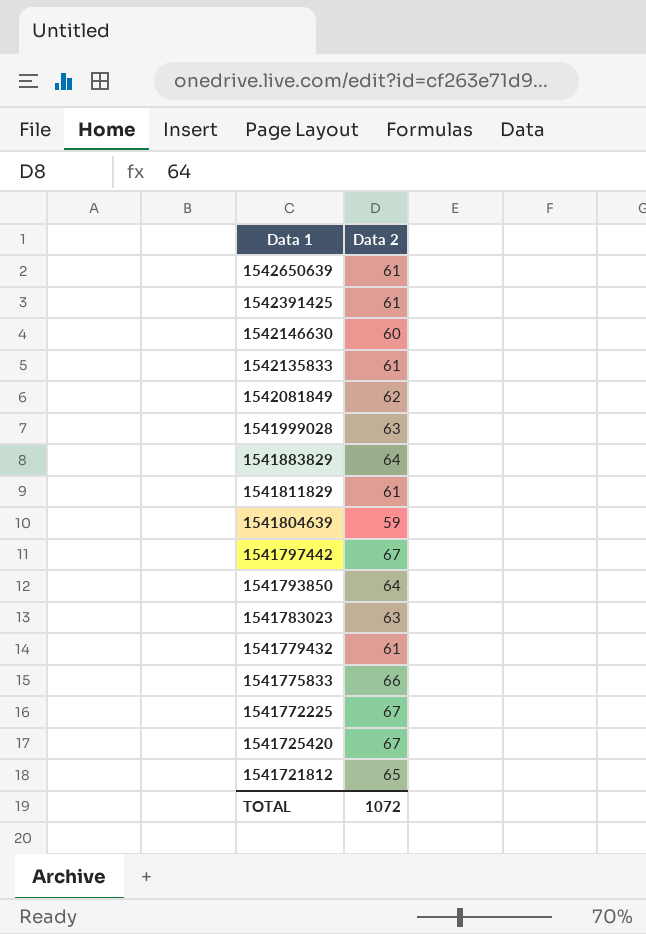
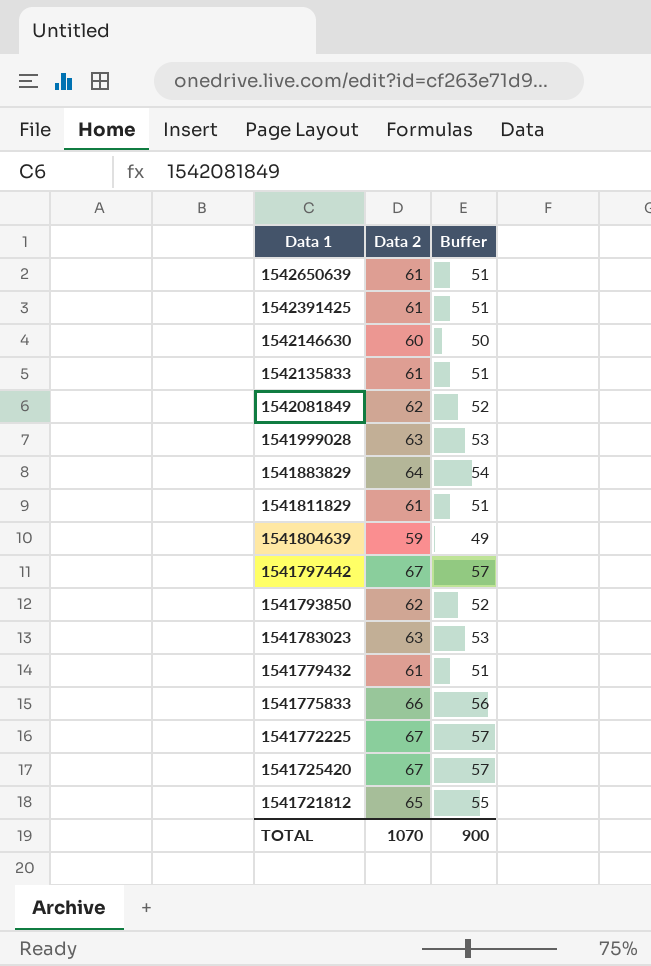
column Buffer | formula: none -> [Data 2] - 10
1541793850 | Data 2: 64 -> 62
TOTAL | Data 2: 1072 -> 1070

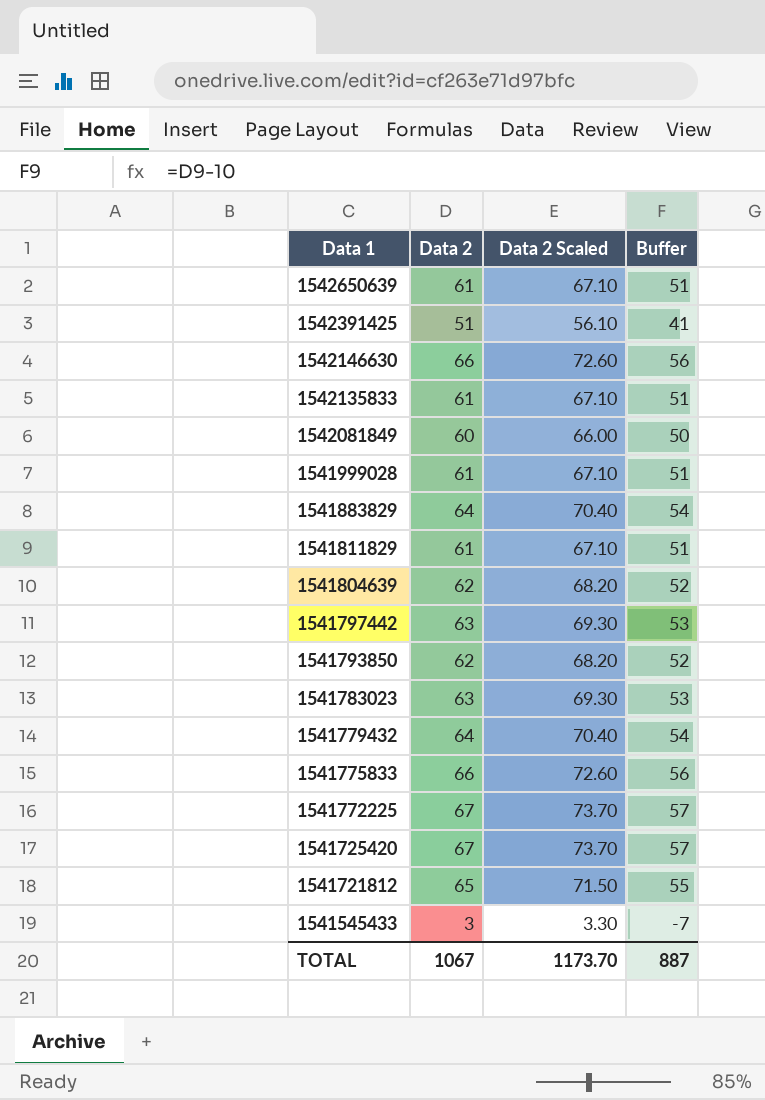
column Data 2 Scaled | formula: none -> [Data 2] * 1.1
1542391425 | Data 2: 61 -> 51
1542391425 | Buffer: 51 -> 41
1542146630 | Data 2: 60 -> 66
1542146630 | Buffer: 50 -> 56
1542081849 | Data 2: 62 -> 60
1542081849 | Buffer: 52 -> 50
1541999028 | Data 2: 63 -> 61
1541999028 | Buffer: 53 -> 51
1541804639 | Data 2: 59 -> 62
1541804639 | Buffer: 49 -> 52
1541797442 | Data 2: 67 -> 63
1541797442 | Buffer: 57 -> 53
1541779432 | Data 2: 61 -> 64
1541779432 | Buffer: 51 -> 54
row 1541545433: none -> 3 | 3.30 | -7
TOTAL | Data 2: 1070 -> 1067
TOTAL | Buffer: 900 -> 887

